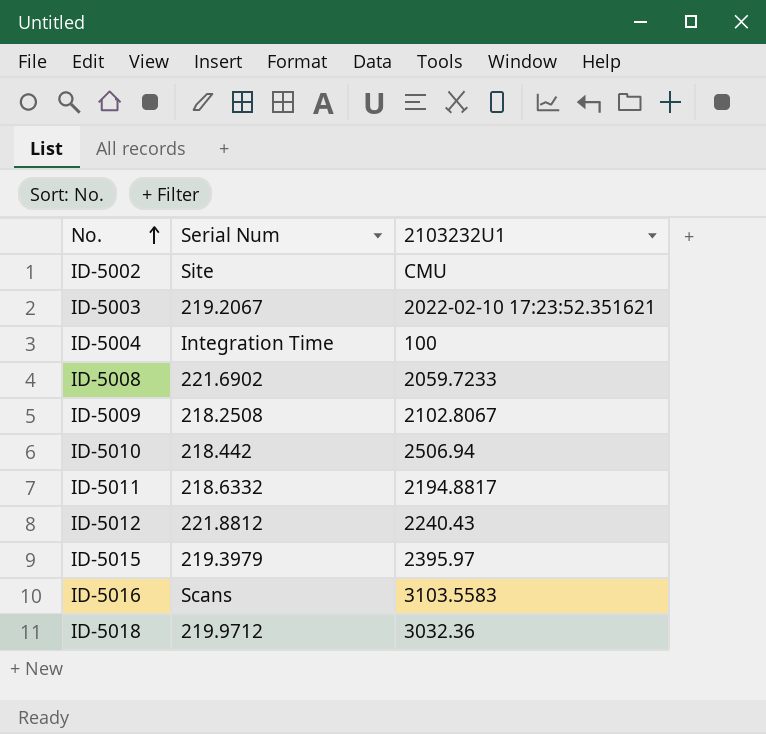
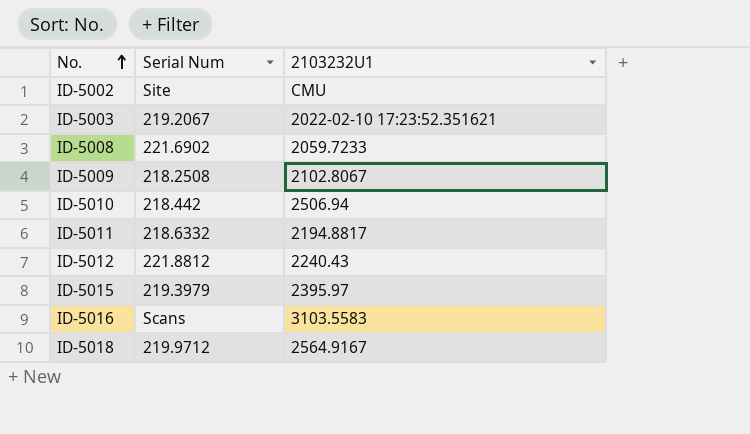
row ID-5004: Integration Time | 100 -> none
ID-5018 | 2103232U1: 3032.36 -> 2564.9167

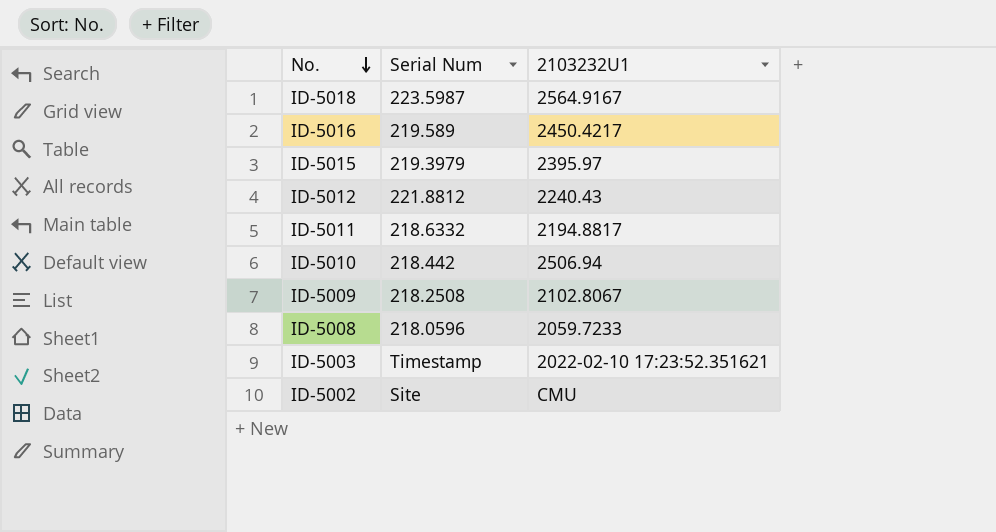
row order: No. ascending -> No. descending
ID-5018 | Serial Num: 219.9712 -> 223.5987
ID-5016 | Serial Num: Scans -> 219.589
ID-5016 | 2103232U1: 3103.5583 -> 2450.4217
ID-5008 | Serial Num: 221.6902 -> 218.0596
ID-5003 | Serial Num: 219.2067 -> Timestamp

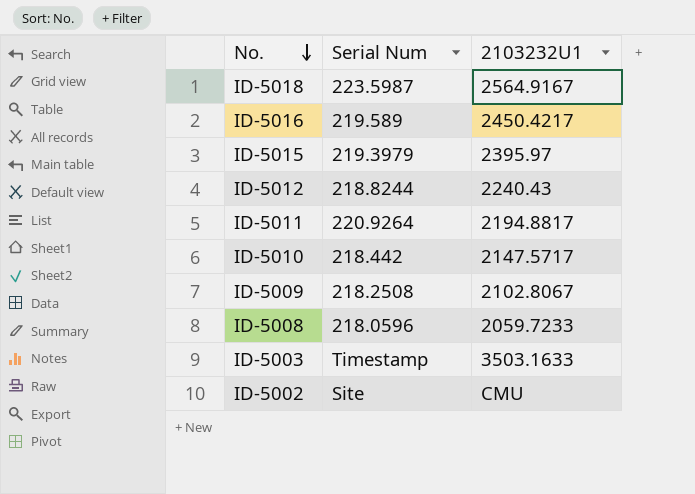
ID-5012 | Serial Num: 221.8812 -> 218.8244
ID-5011 | Serial Num: 218.6332 -> 220.9264
ID-5010 | 2103232U1: 2506.94 -> 2147.5717
ID-5003 | 2103232U1: 2022-02-10 17:23:52.351621 -> 3503.1633

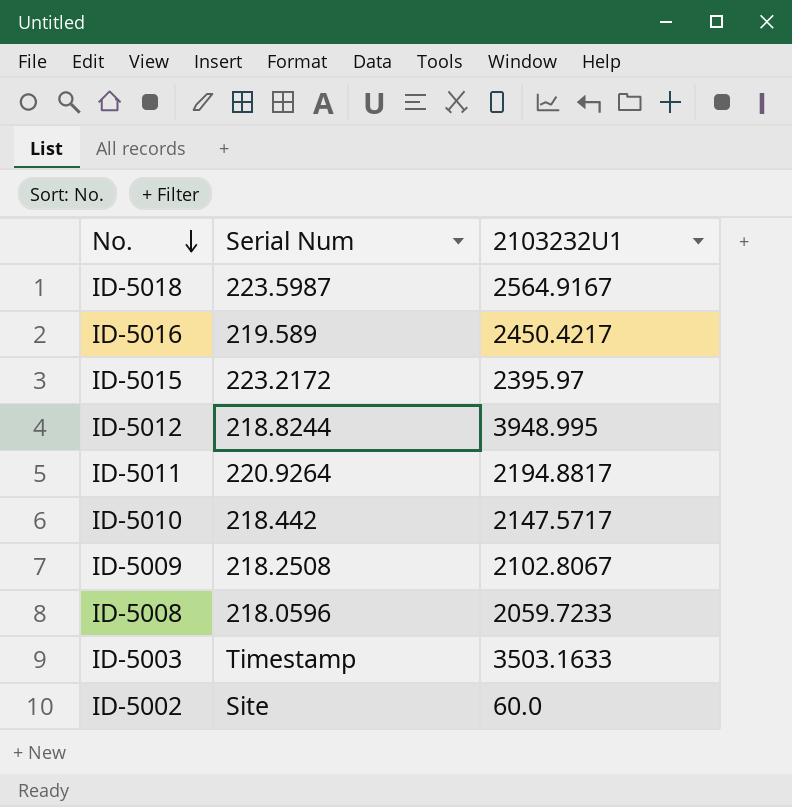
ID-5015 | Serial Num: 219.3979 -> 223.2172
ID-5012 | 2103232U1: 2240.43 -> 3948.995
ID-5002 | 2103232U1: CMU -> 60.0

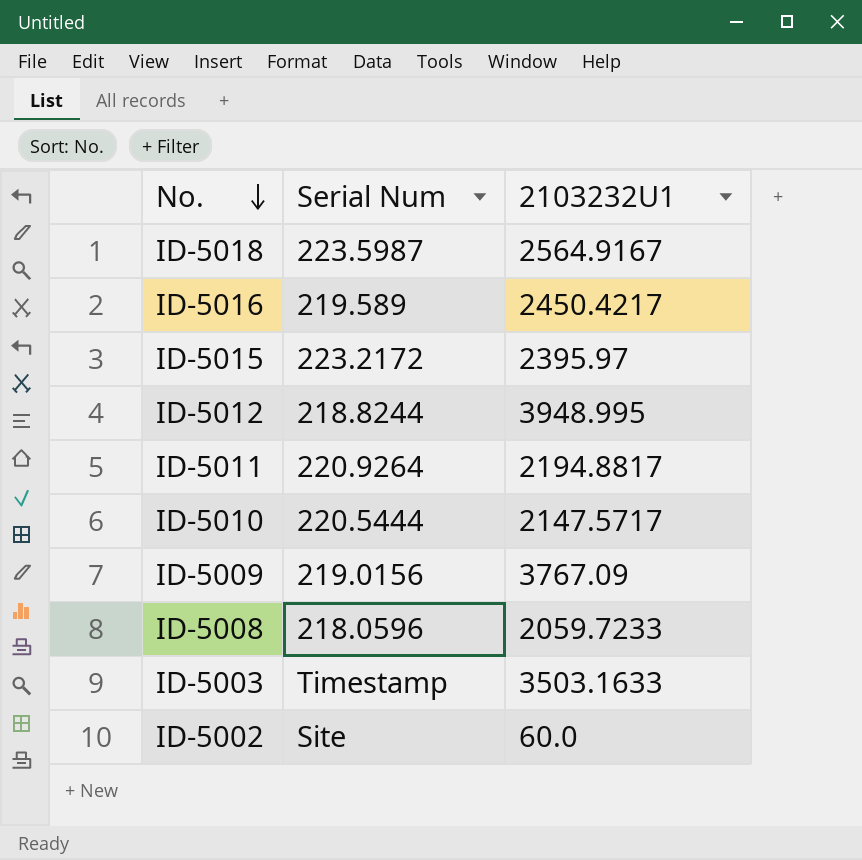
ID-5010 | Serial Num: 218.442 -> 220.5444
ID-5009 | Serial Num: 218.2508 -> 219.0156
ID-5009 | 2103232U1: 2102.8067 -> 3767.09

